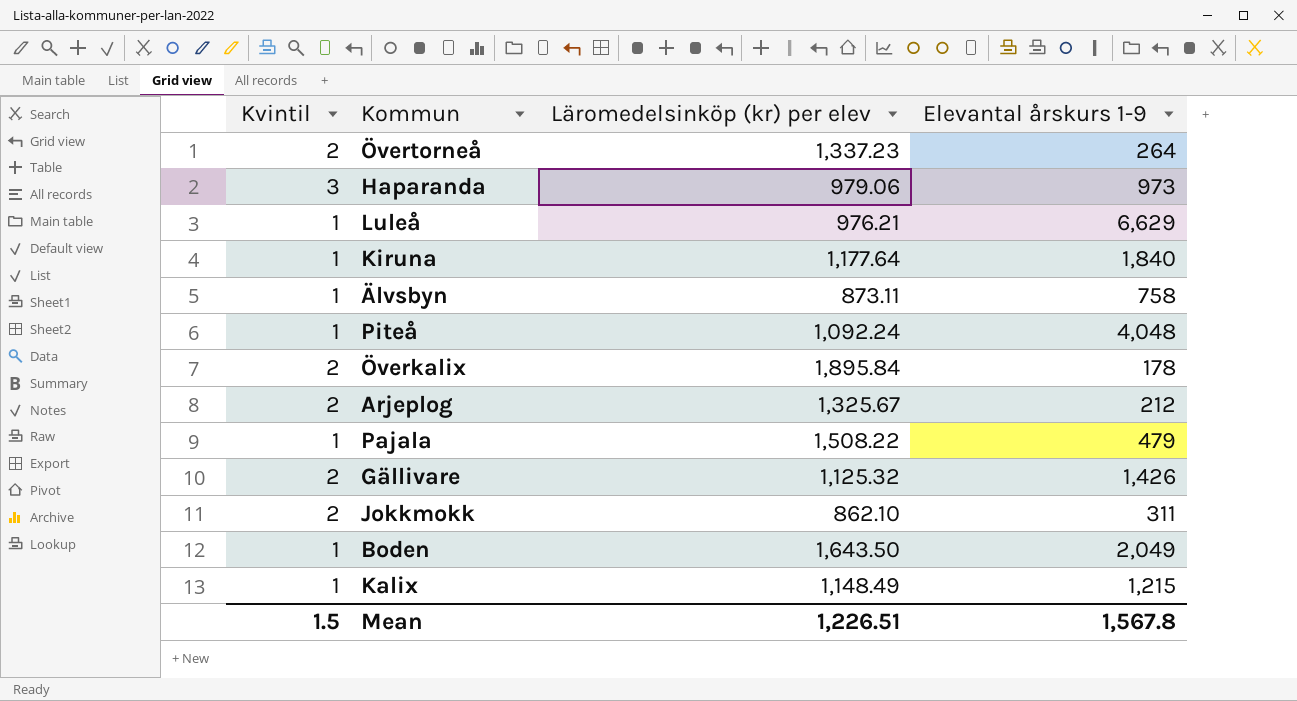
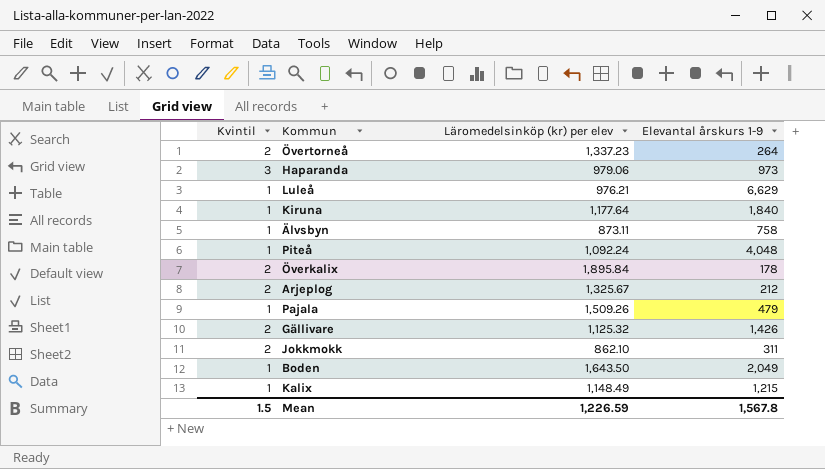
Pajala | Läromedelsinköp (kr) per elev: 1,508.22 -> 1,509.26
Mean | Läromedelsinköp (kr) per elev: 1,226.51 -> 1,226.59

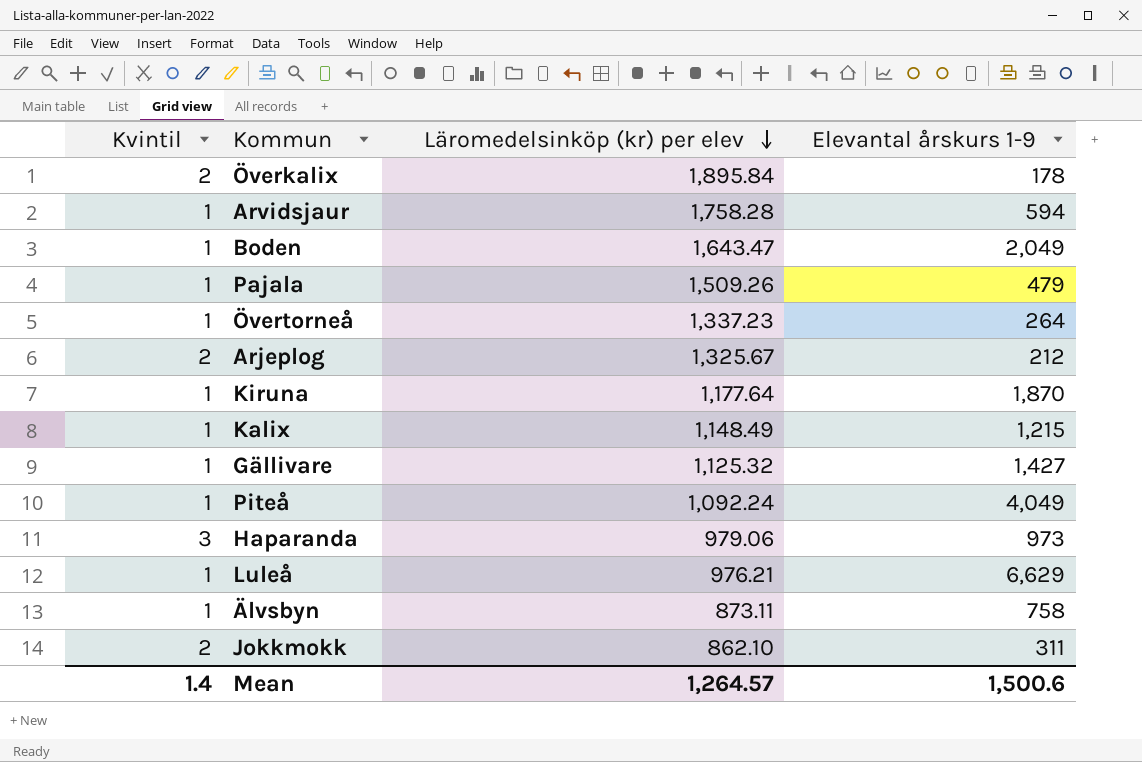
row order: none -> Läromedelsinköp (kr) per elev descending
row Arvidsjaur: none -> 1 | 1,758.28 | 594
Boden | Läromedelsinköp (kr) per elev: 1,643.50 -> 1,643.47
Övertorneå | Kvintil: 2 -> 1
Kiruna | Elevantal årskurs 1-9: 1,840 -> 1,870
Gällivare | Kvintil: 2 -> 1
Gällivare | Elevantal årskurs 1-9: 1,426 -> 1,427
Piteå | Elevantal årskurs 1-9: 4,048 -> 4,049
Mean | Kvintil: 1.5 -> 1.4
Mean | Läromedelsinköp (kr) per elev: 1,226.59 -> 1,264.57
Mean | Elevantal årskurs 1-9: 1,567.8 -> 1,500.6

